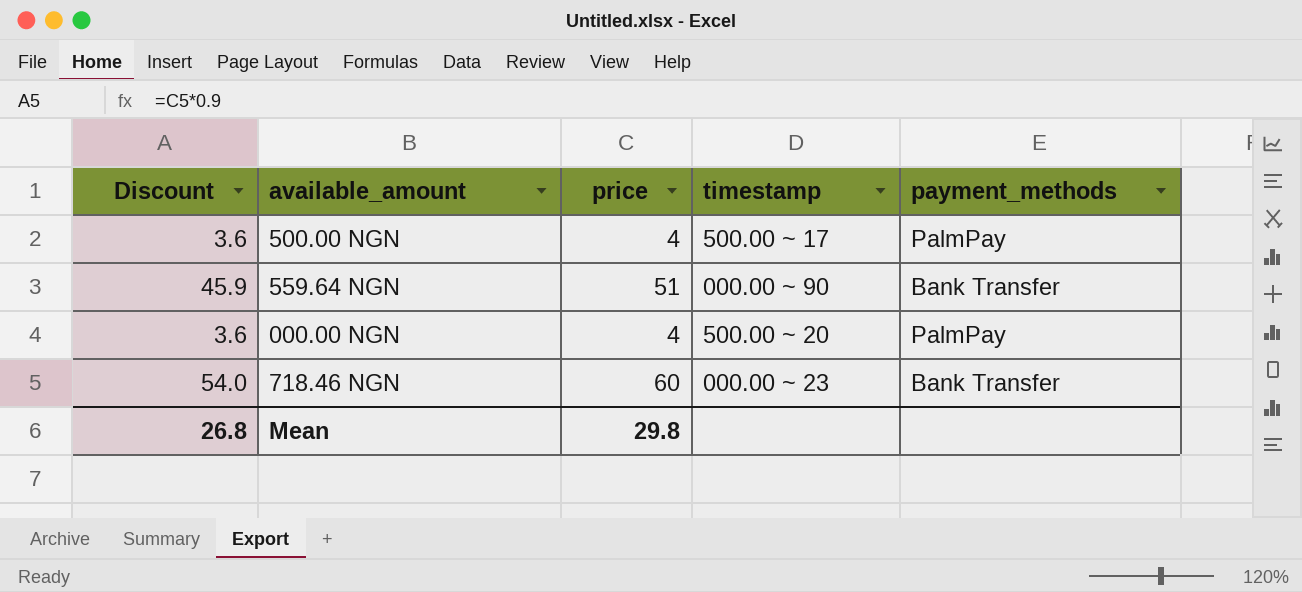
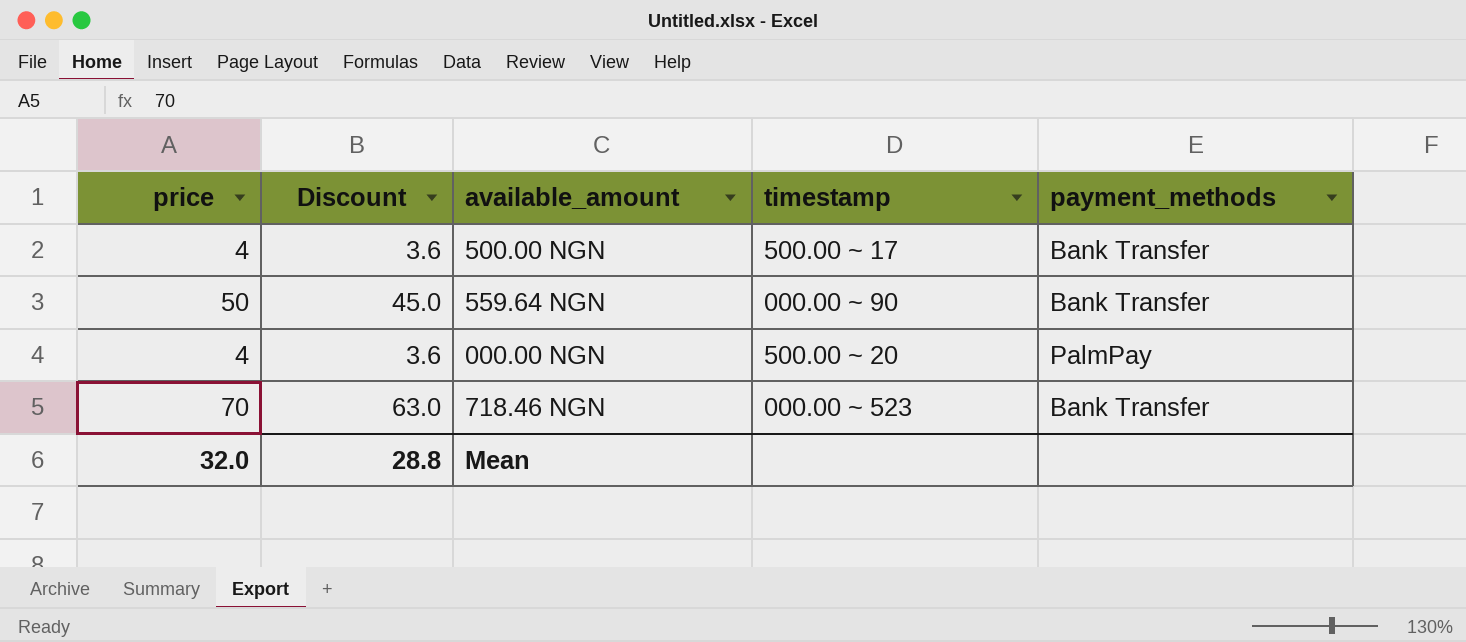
column price | position: 3 -> 1
500.00 NGN | payment_methods: PalmPay -> Bank Transfer
559.64 NGN | price: 51 -> 50
559.64 NGN | Discount: 45.9 -> 45.0
718.46 NGN | price: 60 -> 70
718.46 NGN | Discount: 54.0 -> 63.0
718.46 NGN | timestamp: 000.00 ~ 23 -> 000.00 ~ 523
Mean | price: 29.8 -> 32.0
Mean | Discount: 26.8 -> 28.8

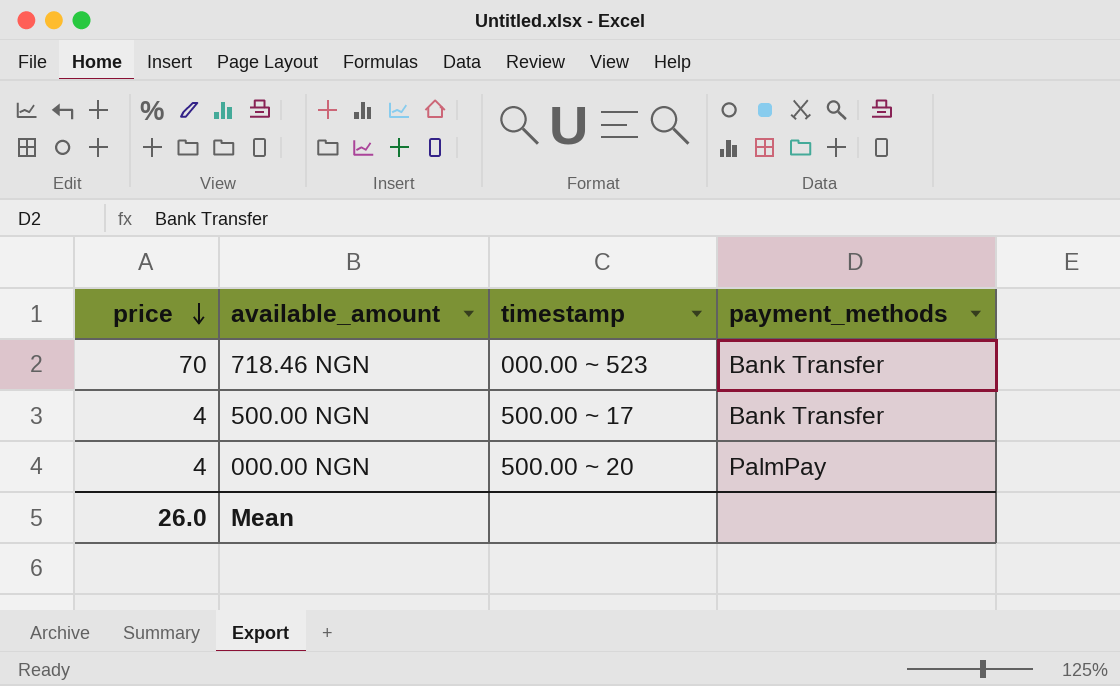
row order: none -> price descending
column Discount | formula: [price] * 0.9 -> none
row 559.64 NGN: 50 | 45.0 | 000.00 ~ 90 | Bank Transfer -> none
Mean | price: 32.0 -> 26.0

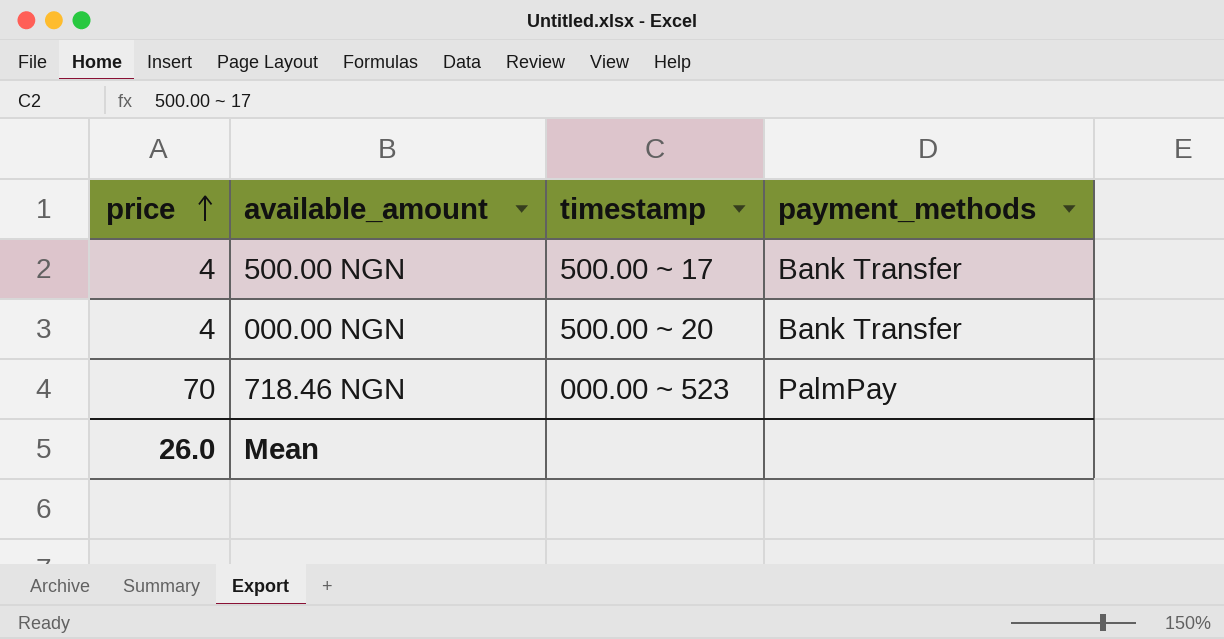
row order: price descending -> price ascending
000.00 NGN | payment_methods: PalmPay -> Bank Transfer
718.46 NGN | payment_methods: Bank Transfer -> PalmPay

